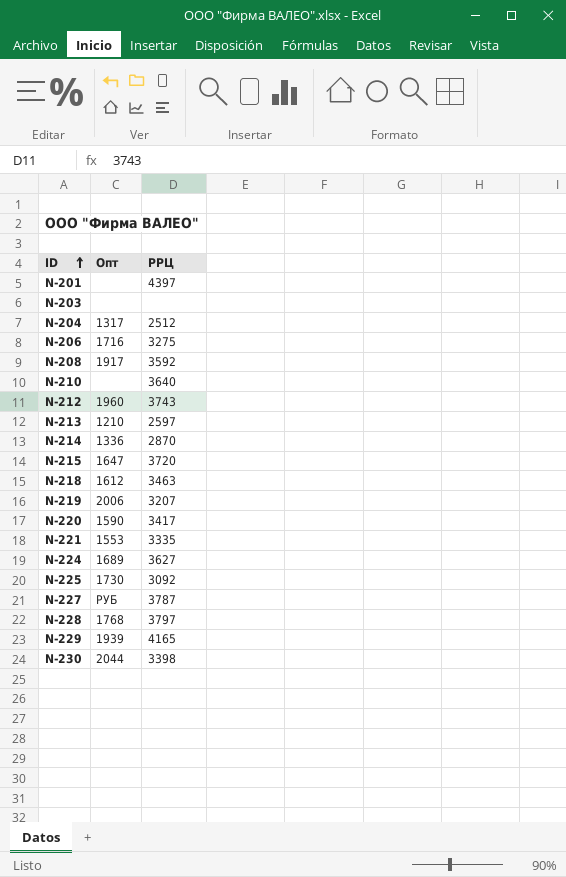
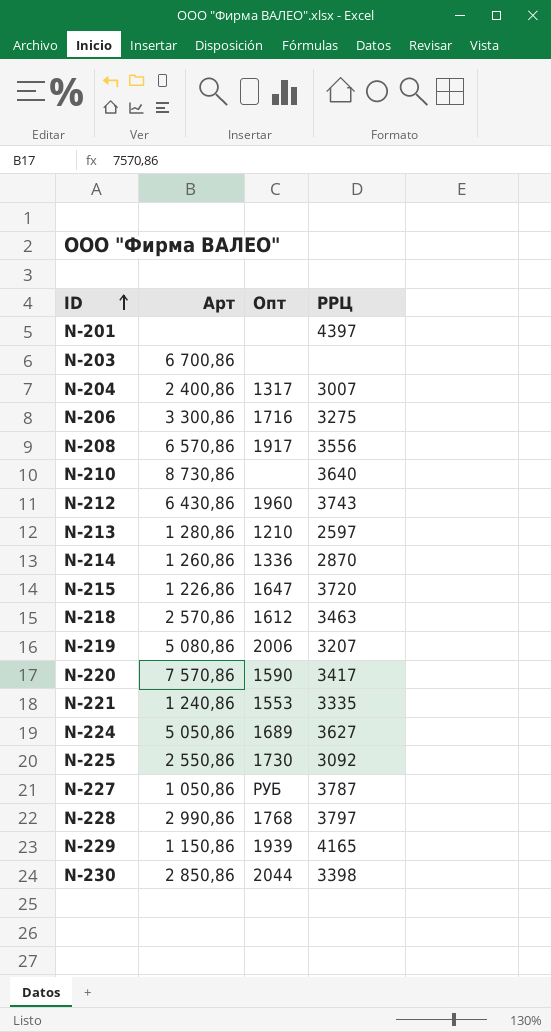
column Арт | position: none -> 2
N-204 | РРЦ: 2512 -> 3007
N-208 | РРЦ: 3592 -> 3556

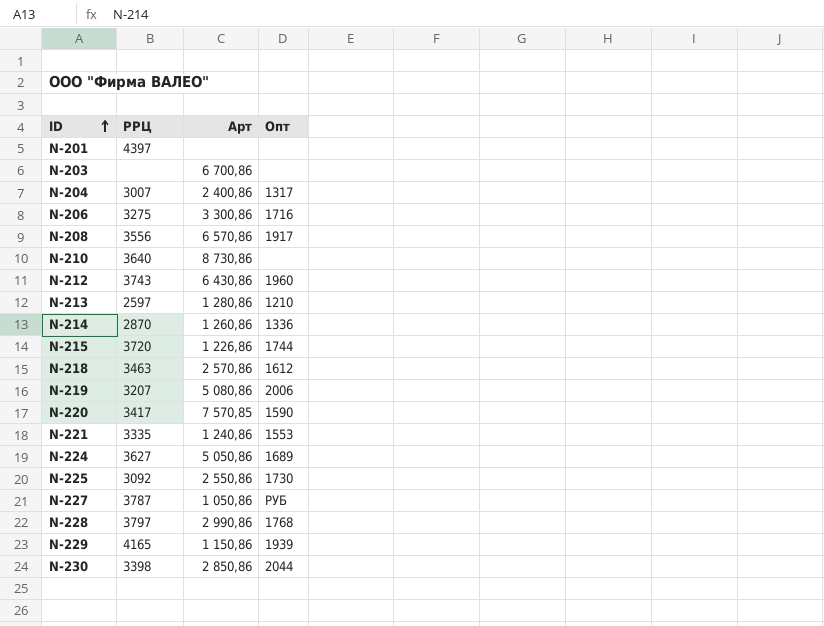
column РРЦ | position: 4 -> 2
N-215 | Опт: 1647 -> 1744
N-220 | Арт: 7 570,86 -> 7 570,85

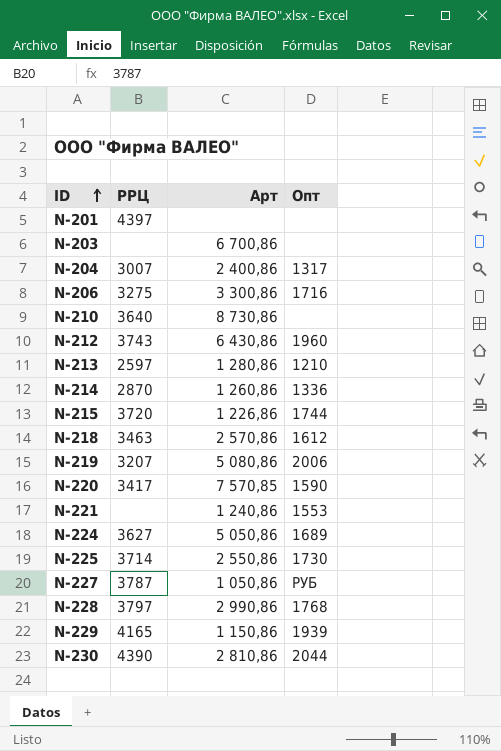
row N-208: 3556 | 6 570,86 | 1917 -> none
N-221 | РРЦ: 3335 -> none
N-225 | РРЦ: 3092 -> 3714
N-230 | РРЦ: 3398 -> 4390
N-230 | Арт: 2 850,86 -> 2 810,86

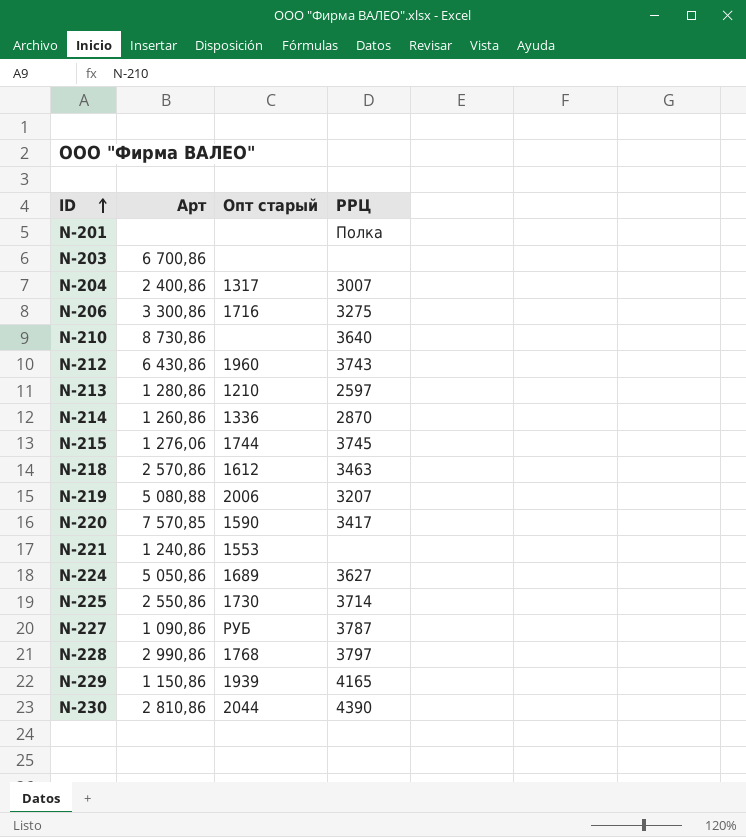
column name: Опт -> Опт старый
column РРЦ | position: 2 -> 4
N-201 | РРЦ: 4397 -> Полка
N-215 | Арт: 1 226,86 -> 1 276,06
N-215 | РРЦ: 3720 -> 3745
N-219 | Арт: 5 080,86 -> 5 080,88
N-227 | Арт: 1 050,86 -> 1 090,86

